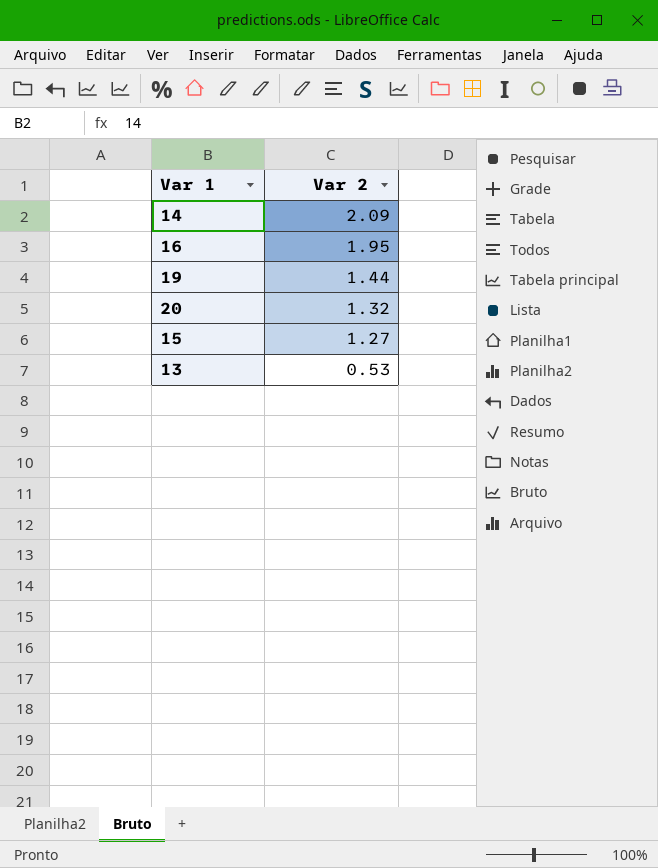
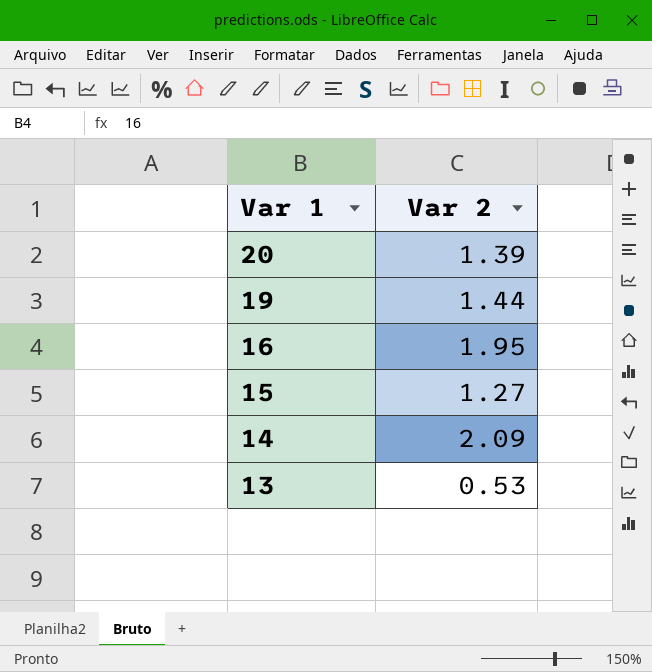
row order: Var 2 descending -> Var 1 descending
20 | Var 2: 1.32 -> 1.39

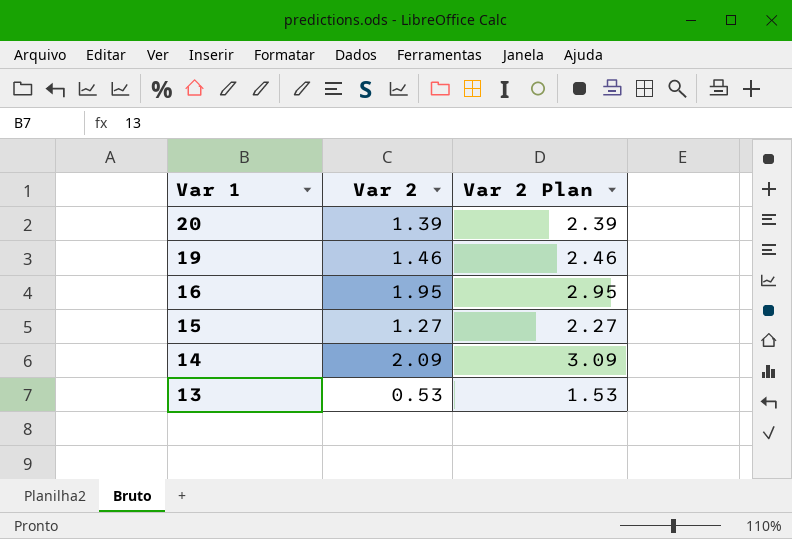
column Var 2 Plan | formula: none -> [Var 2] + 1
19 | Var 2: 1.44 -> 1.46

